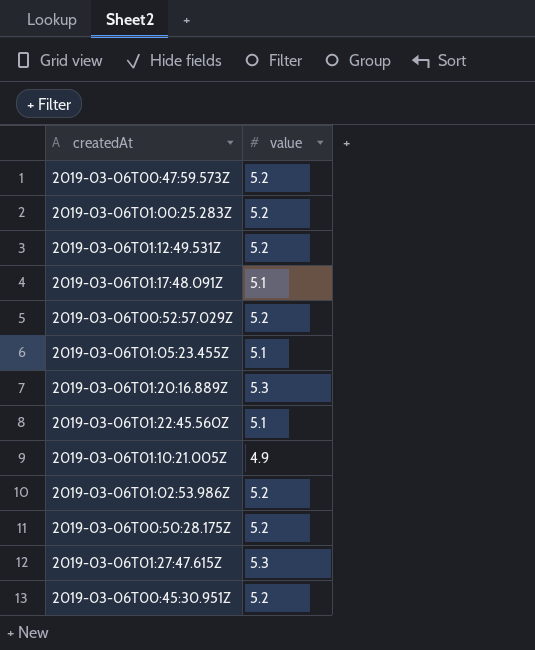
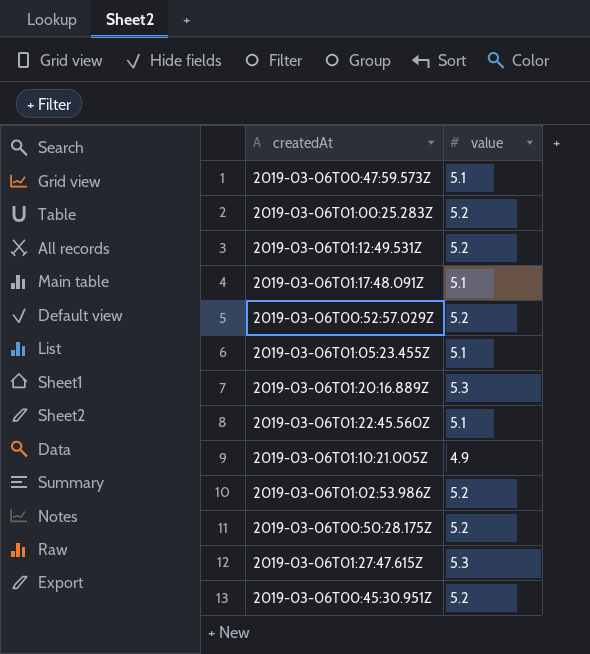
2019-03-06T00:47:59.573Z | value: 5.2 -> 5.1

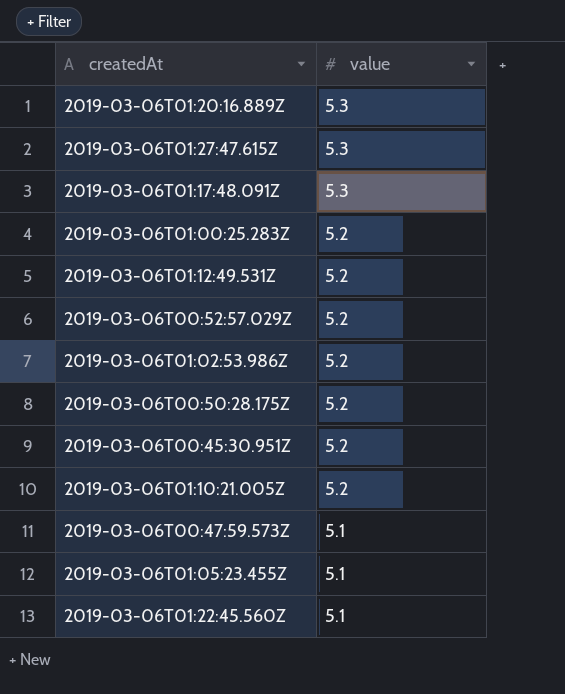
row order: none -> value descending
2019-03-06T01:17:48.091Z | value: 5.1 -> 5.3
2019-03-06T01:10:21.005Z | value: 4.9 -> 5.2

